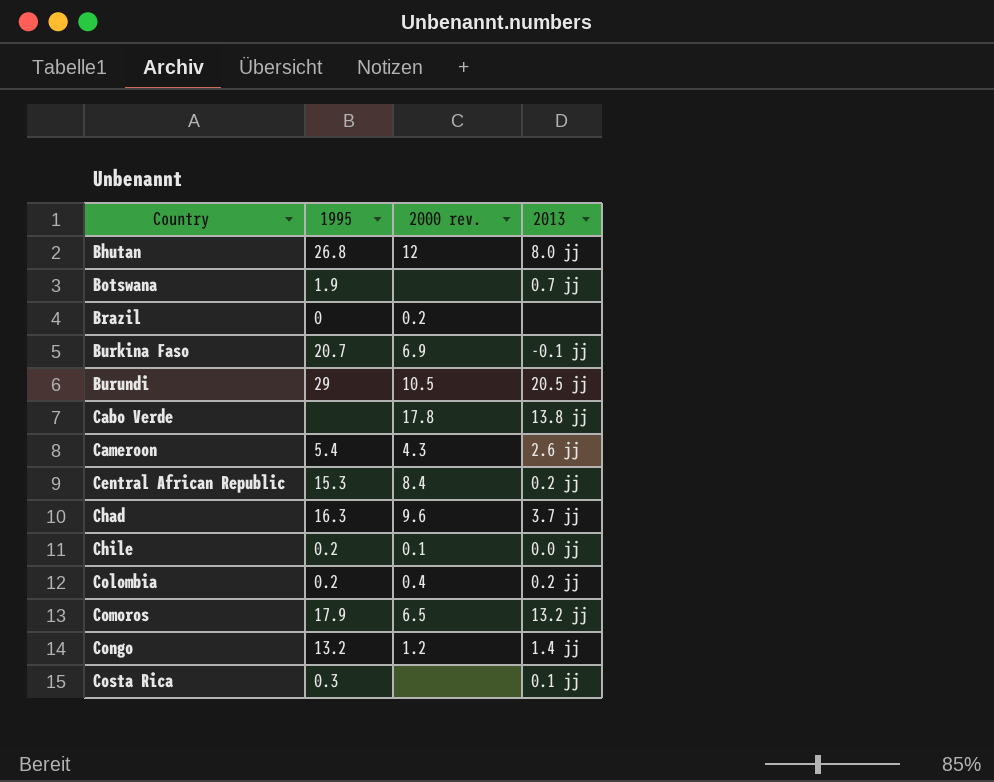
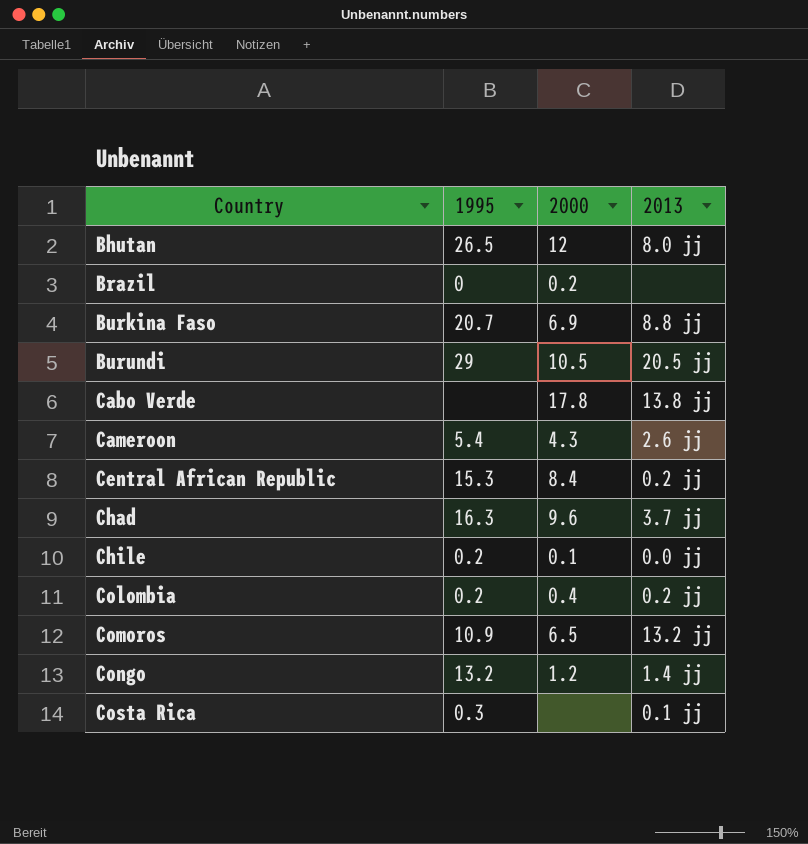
column name: 2000 rev. -> 2000
row Botswana: 1.9 | none | 0.7 jj -> none
Bhutan | 1995: 26.8 -> 26.5
Burkina Faso | 2013: -0.1 jj -> 8.8 jj
Comoros | 1995: 17.9 -> 10.9

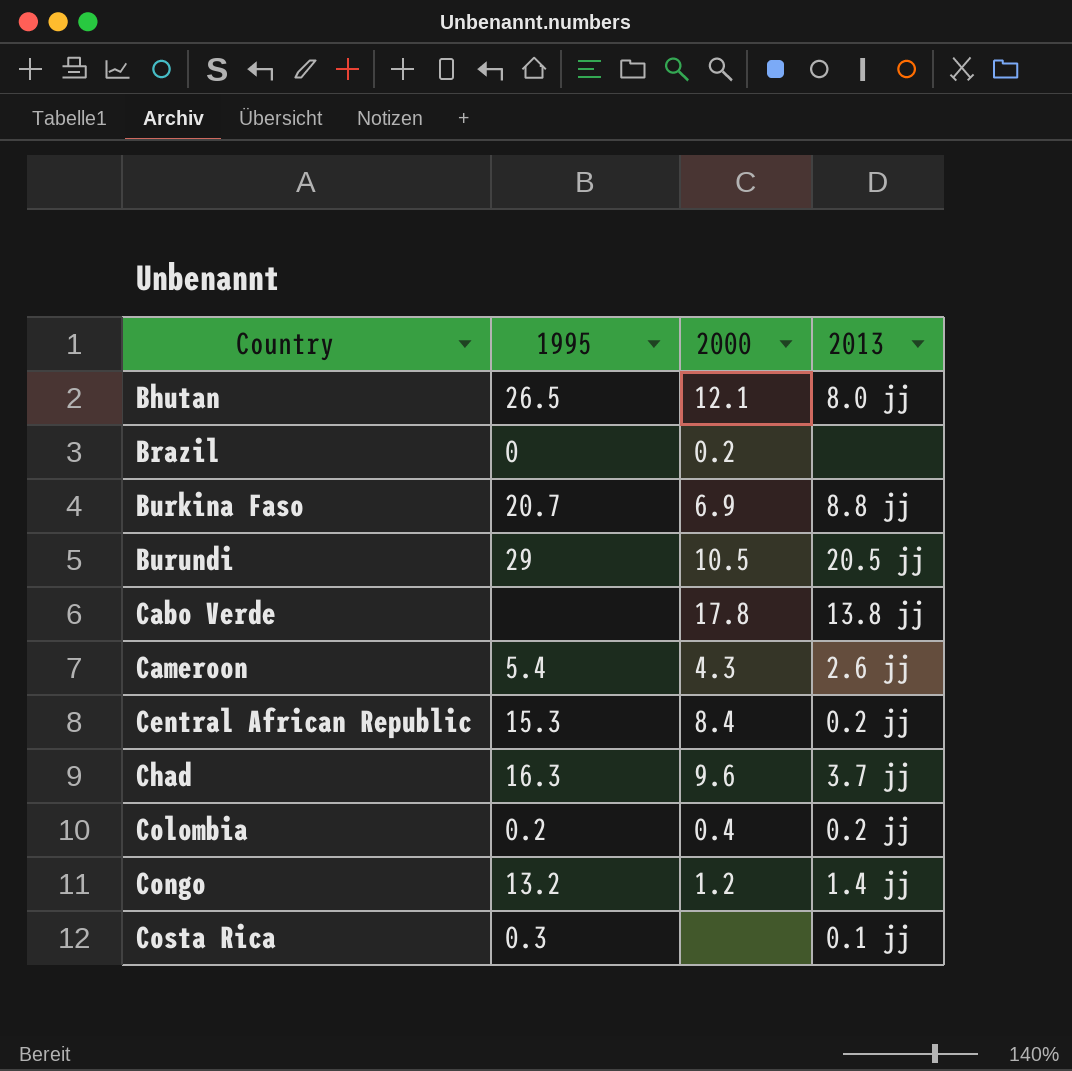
row Chile: 0.2 | 0.1 | 0.0 jj -> none
row Comoros: 10.9 | 6.5 | 13.2 jj -> none
Bhutan | 2000: 12 -> 12.1

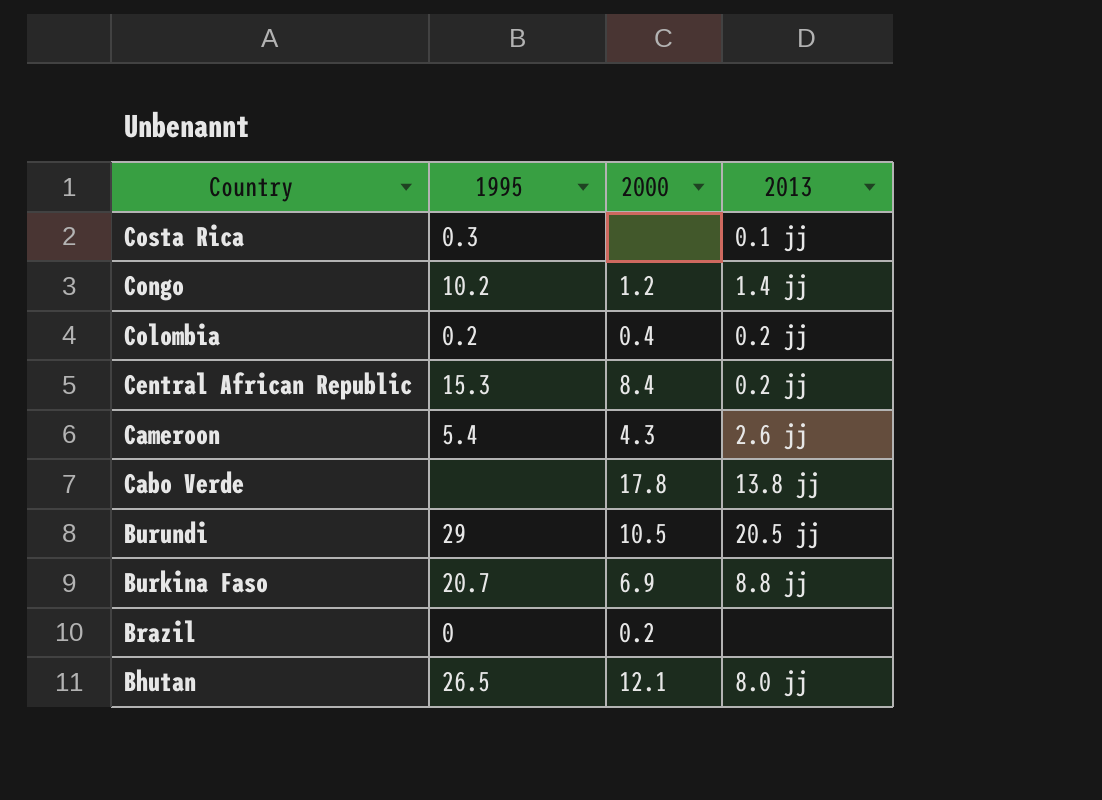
row order: Country ascending -> Country descending
row Chad: 16.3 | 9.6 | 3.7 jj -> none
Congo | 1995: 13.2 -> 10.2

